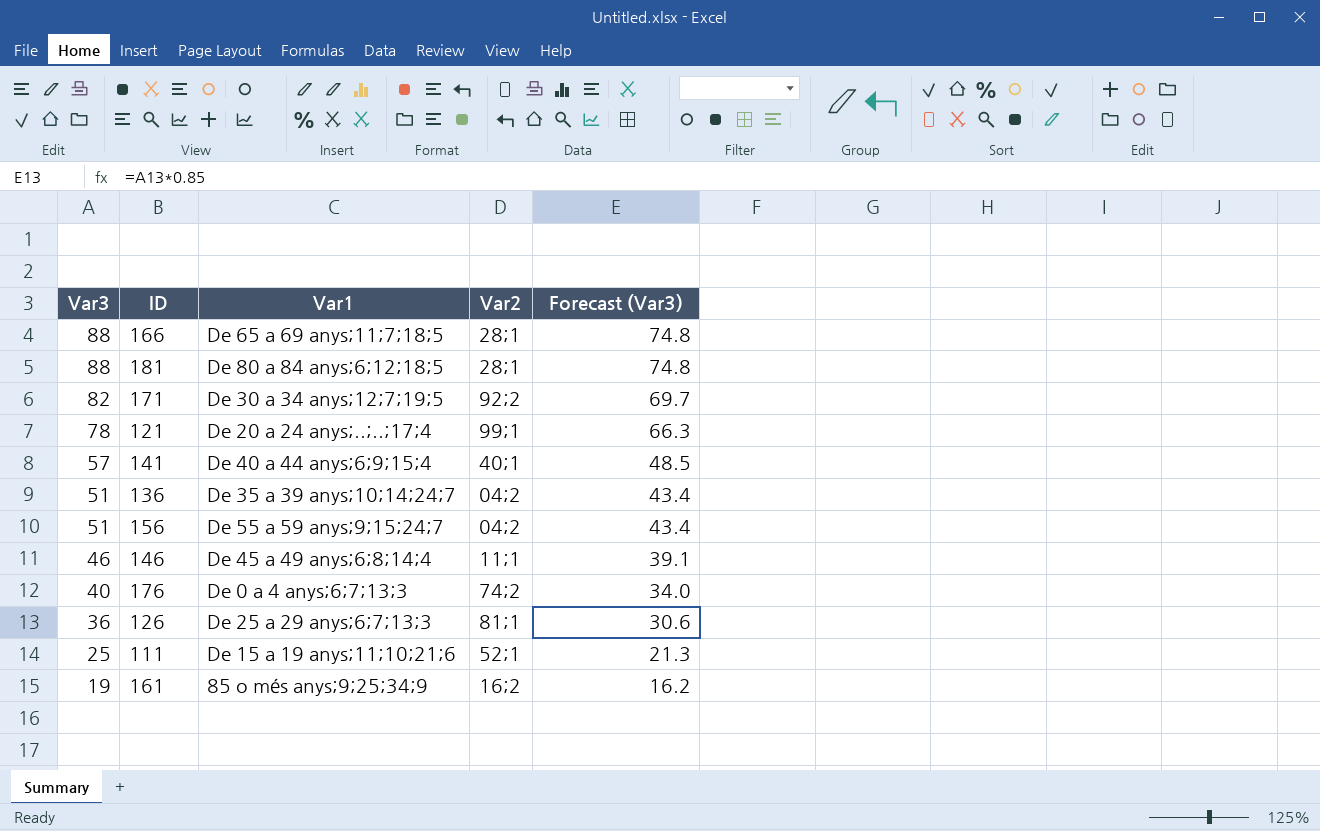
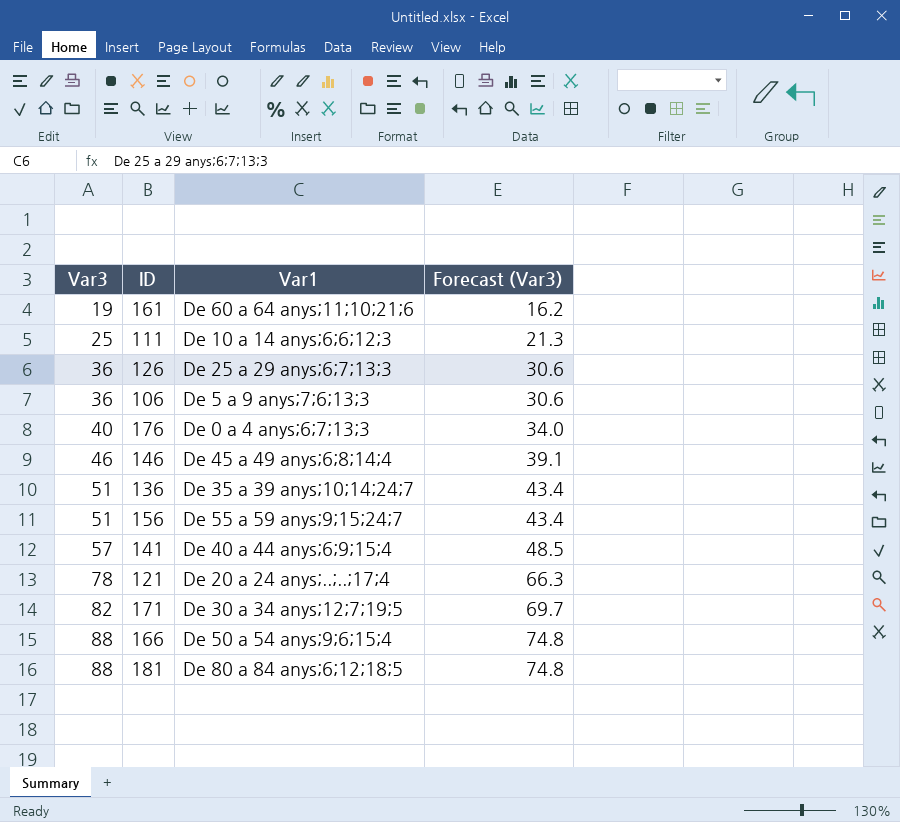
row order: Var3 descending -> Var3 ascending
column Var2 | position: 4 -> none
161 | Var1: 85 o més anys;9;25;34;9 -> De 60 a 64 anys;11;10;21;6
111 | Var1: De 15 a 19 anys;11;10;21;6 -> De 10 a 14 anys;6;6;12;3
row 106: none -> 36 | De 5 a 9 anys;7;6;13;3 | 30.6
166 | Var1: De 65 a 69 anys;11;7;18;5 -> De 50 a 54 anys;9;6;15;4

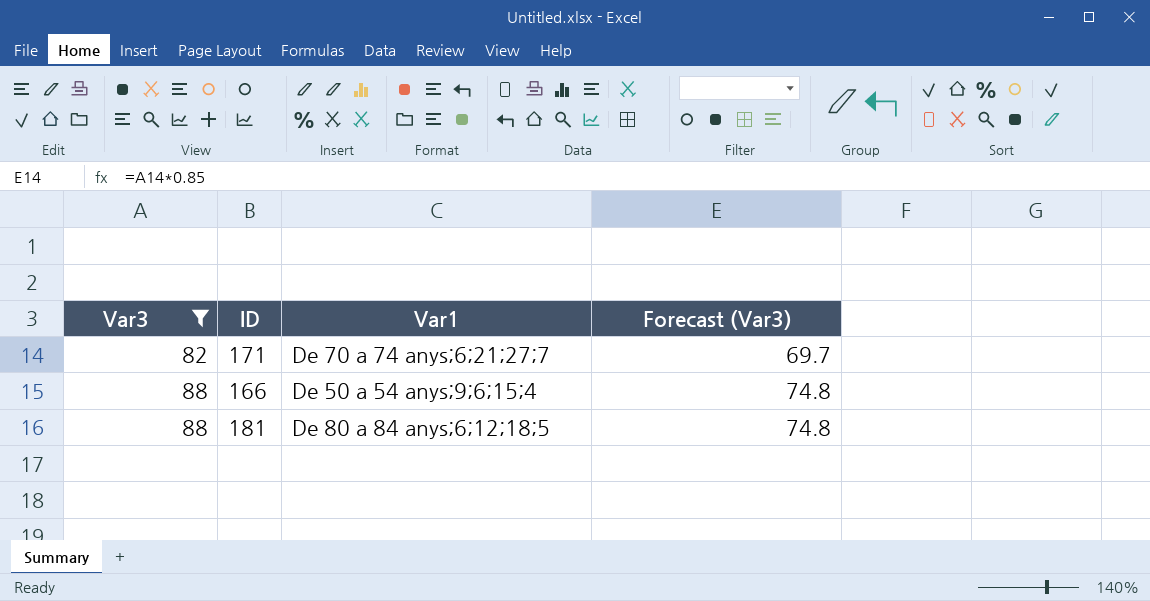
filter: none -> Var3 >= 82
171 | Var1: De 30 a 34 anys;12;7;19;5 -> De 70 a 74 anys;6;21;27;7

